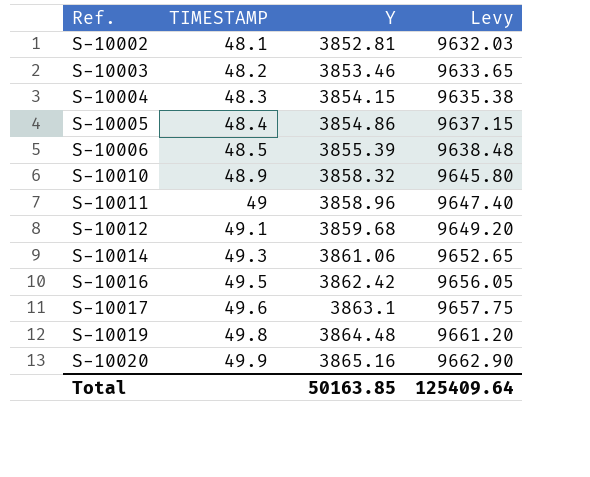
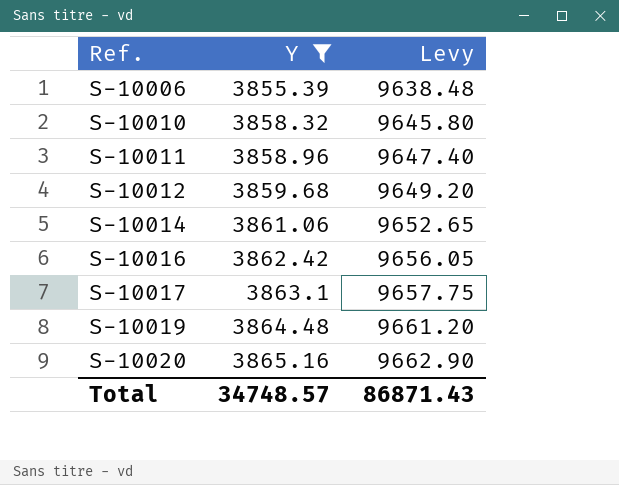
filter: none -> Y >= 3855.39
column TIMESTAMP | position: 2 -> none
Total | Y: 50163.85 -> 34748.57
Total | Levy: 125409.64 -> 86871.43

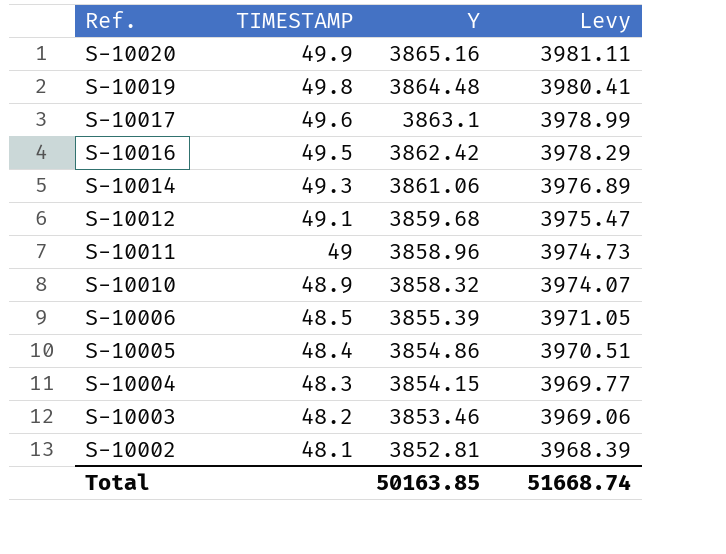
filter: Y >= 3855.39 -> none
row order: Ref. ascending -> Ref. descending
column TIMESTAMP | position: none -> 2
column Levy | formula: [Y] * 2.5 -> [Y] * 1.03
Total | Y: 34748.57 -> 50163.85
Total | Levy: 86871.43 -> 51668.74

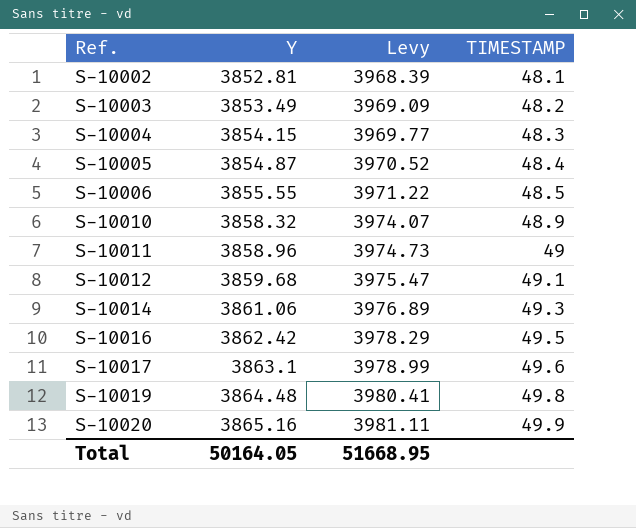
row order: Ref. descending -> Ref. ascending
column TIMESTAMP | position: 2 -> 4
S-10003 | Y: 3853.46 -> 3853.49
S-10003 | Levy: 3969.06 -> 3969.09
S-10005 | Y: 3854.86 -> 3854.87
S-10005 | Levy: 3970.51 -> 3970.52
S-10006 | Y: 3855.39 -> 3855.55
S-10006 | Levy: 3971.05 -> 3971.22
Total | Y: 50163.85 -> 50164.05
Total | Levy: 51668.74 -> 51668.95

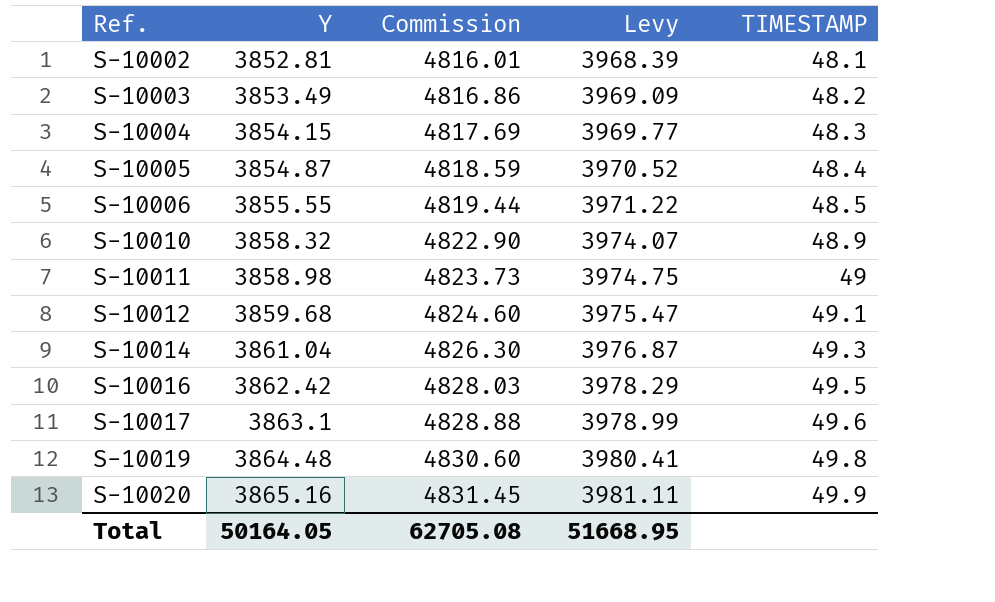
column Commission | formula: none -> [Y] * 1.25
S-10011 | Y: 3858.96 -> 3858.98
S-10011 | Levy: 3974.73 -> 3974.75
S-10014 | Y: 3861.06 -> 3861.04
S-10014 | Levy: 3976.89 -> 3976.87

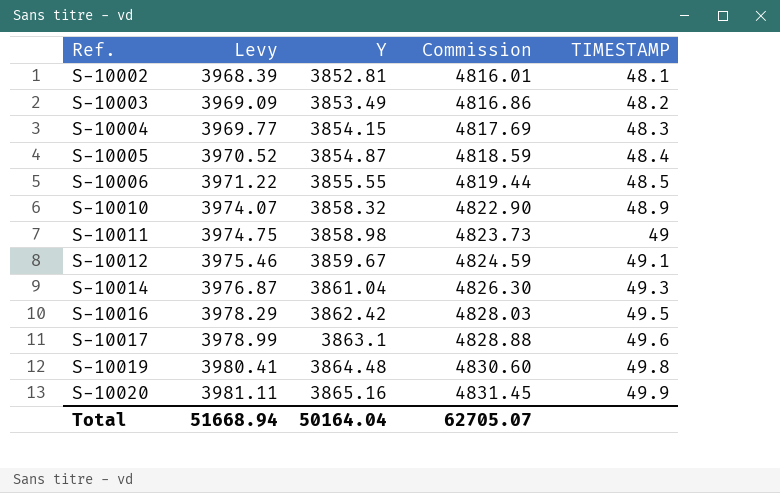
column Levy | position: 4 -> 2
S-10012 | Levy: 3975.47 -> 3975.46
S-10012 | Y: 3859.68 -> 3859.67
S-10012 | Commission: 4824.60 -> 4824.59
Total | Levy: 51668.95 -> 51668.94
Total | Y: 50164.05 -> 50164.04
Total | Commission: 62705.08 -> 62705.07

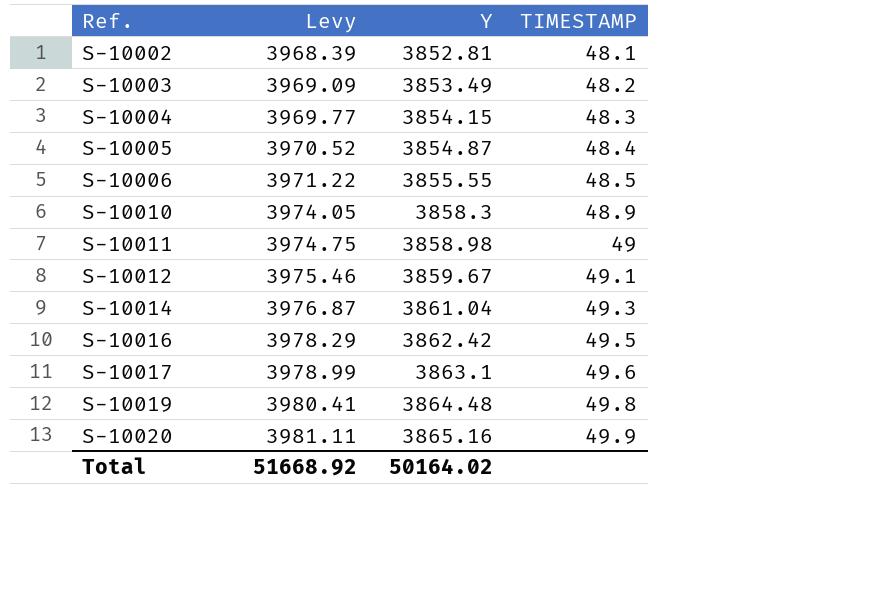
column Commission | formula: [Y] * 1.25 -> none
S-10010 | Levy: 3974.07 -> 3974.05
S-10010 | Y: 3858.32 -> 3858.3
Total | Levy: 51668.94 -> 51668.92
Total | Y: 50164.04 -> 50164.02

